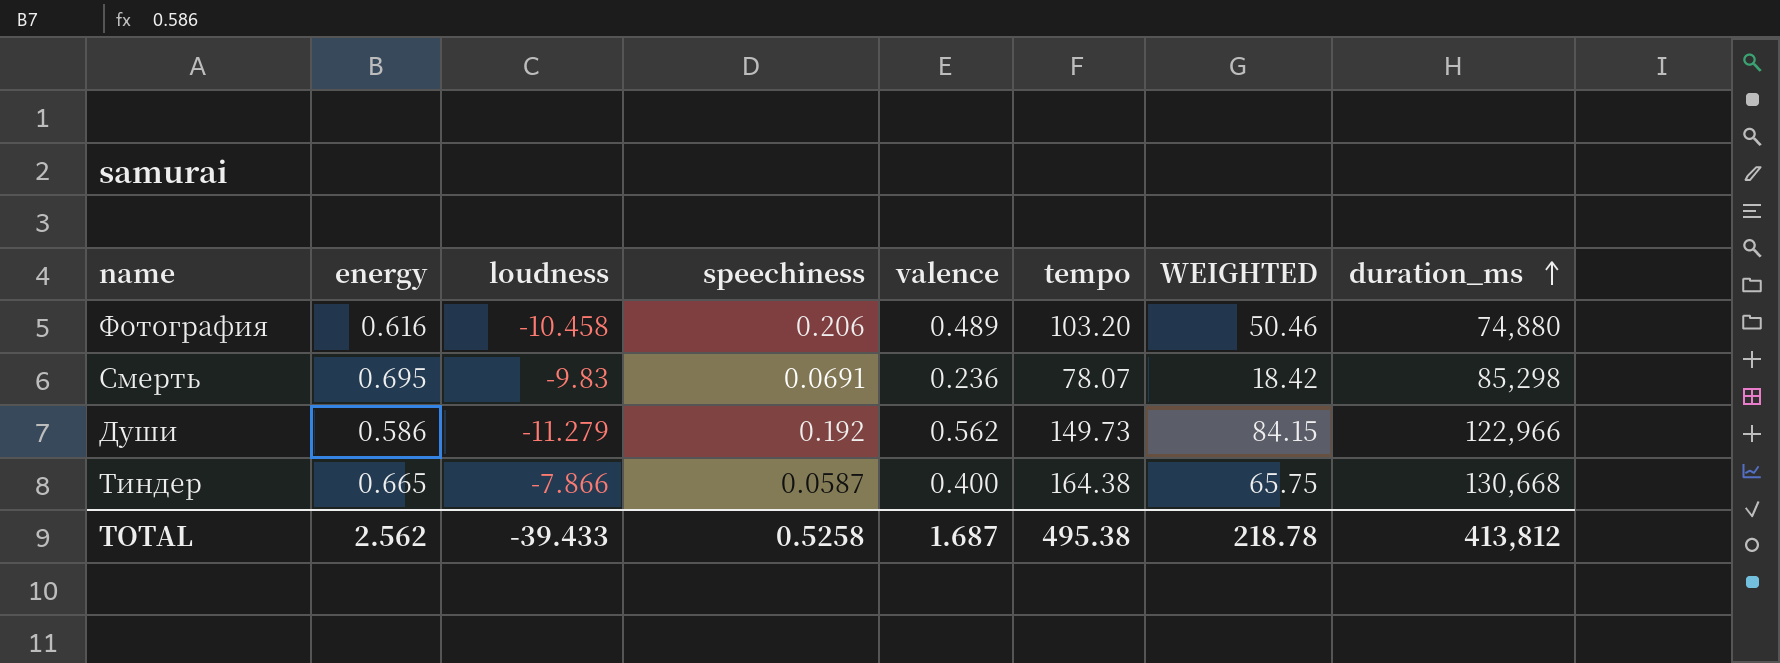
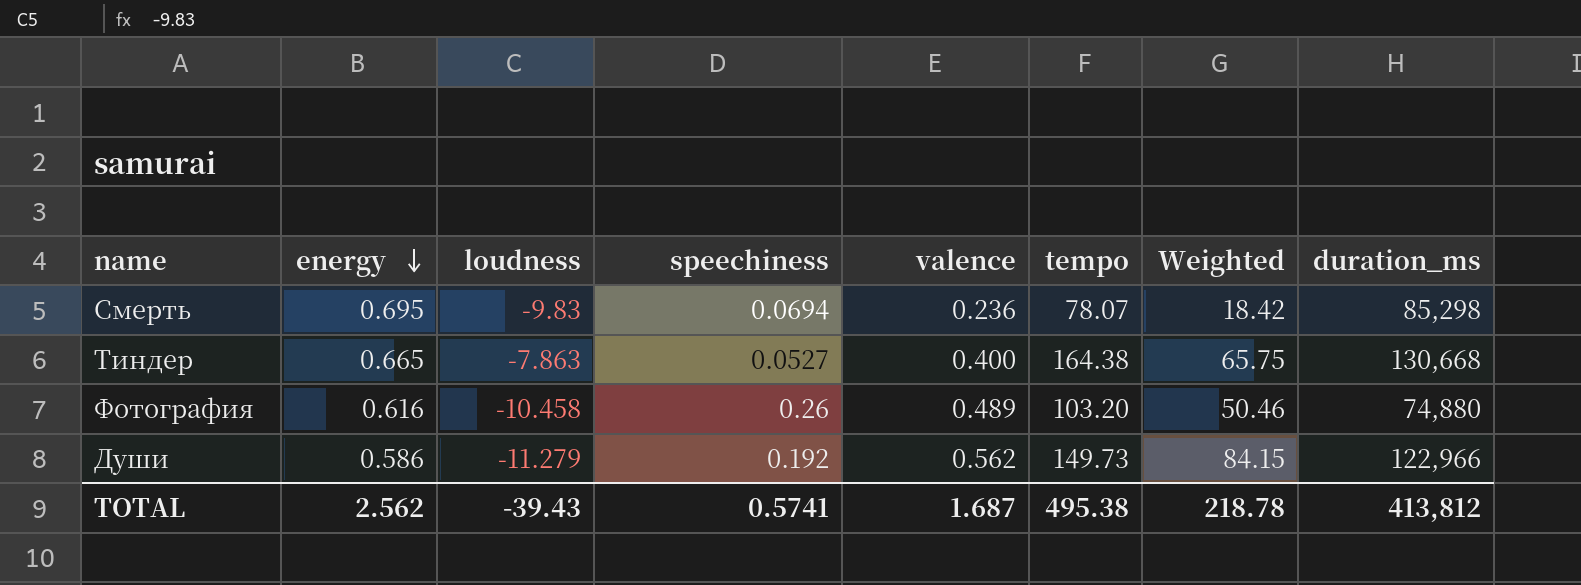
row order: duration_ms ascending -> energy descending
column name: WEIGHTED -> Weighted
Смерть | speechiness: 0.0691 -> 0.0694
Тиндер | loudness: -7.866 -> -7.863
Тиндер | speechiness: 0.0587 -> 0.0527
Фотография | speechiness: 0.206 -> 0.26
TOTAL | loudness: -39.433 -> -39.43
TOTAL | speechiness: 0.5258 -> 0.5741

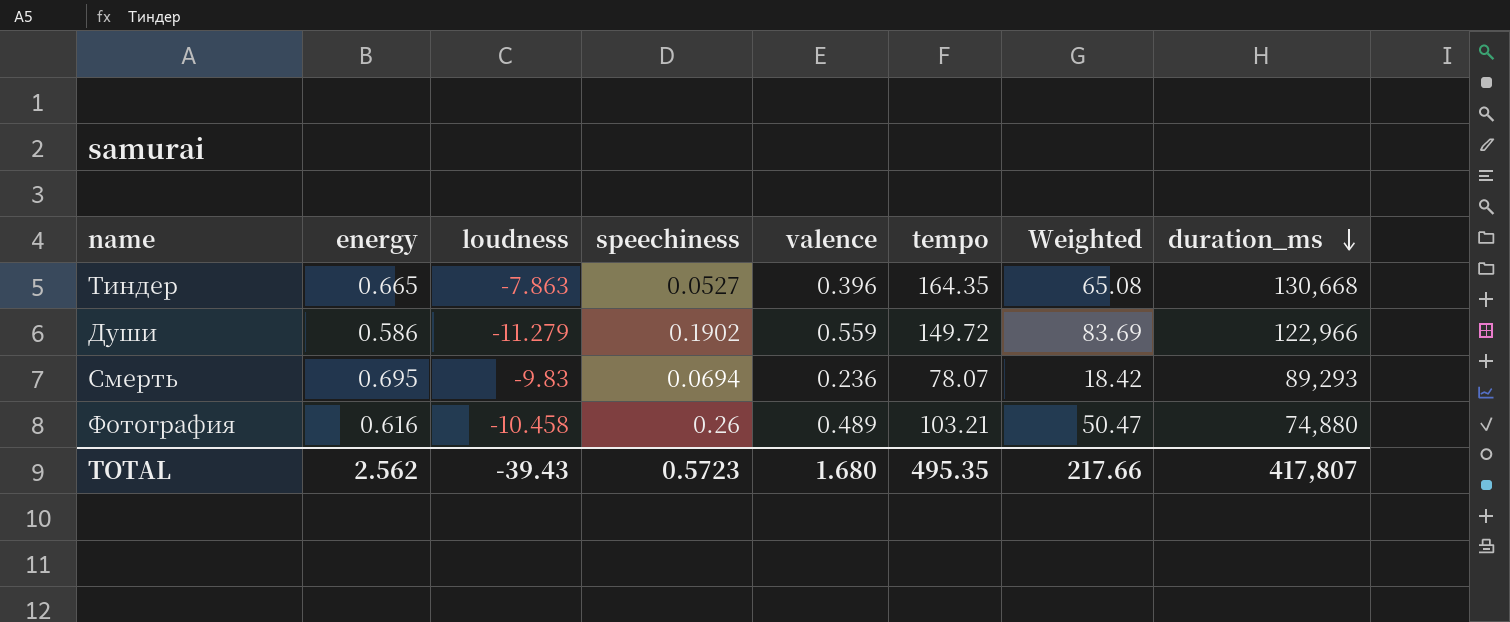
row order: energy descending -> duration_ms descending
Тиндер | valence: 0.400 -> 0.396
Тиндер | tempo: 164.38 -> 164.35
Тиндер | Weighted: 65.75 -> 65.08
Души | speechiness: 0.192 -> 0.1902
Души | valence: 0.562 -> 0.559
Души | tempo: 149.73 -> 149.72
Души | Weighted: 84.15 -> 83.69
Смерть | duration_ms: 85,298 -> 89,293
Фотография | tempo: 103.20 -> 103.21
Фотография | Weighted: 50.46 -> 50.47
TOTAL | speechiness: 0.5741 -> 0.5723
TOTAL | valence: 1.687 -> 1.680
TOTAL | tempo: 495.38 -> 495.35
TOTAL | Weighted: 218.78 -> 217.66
TOTAL | duration_ms: 413,812 -> 417,807

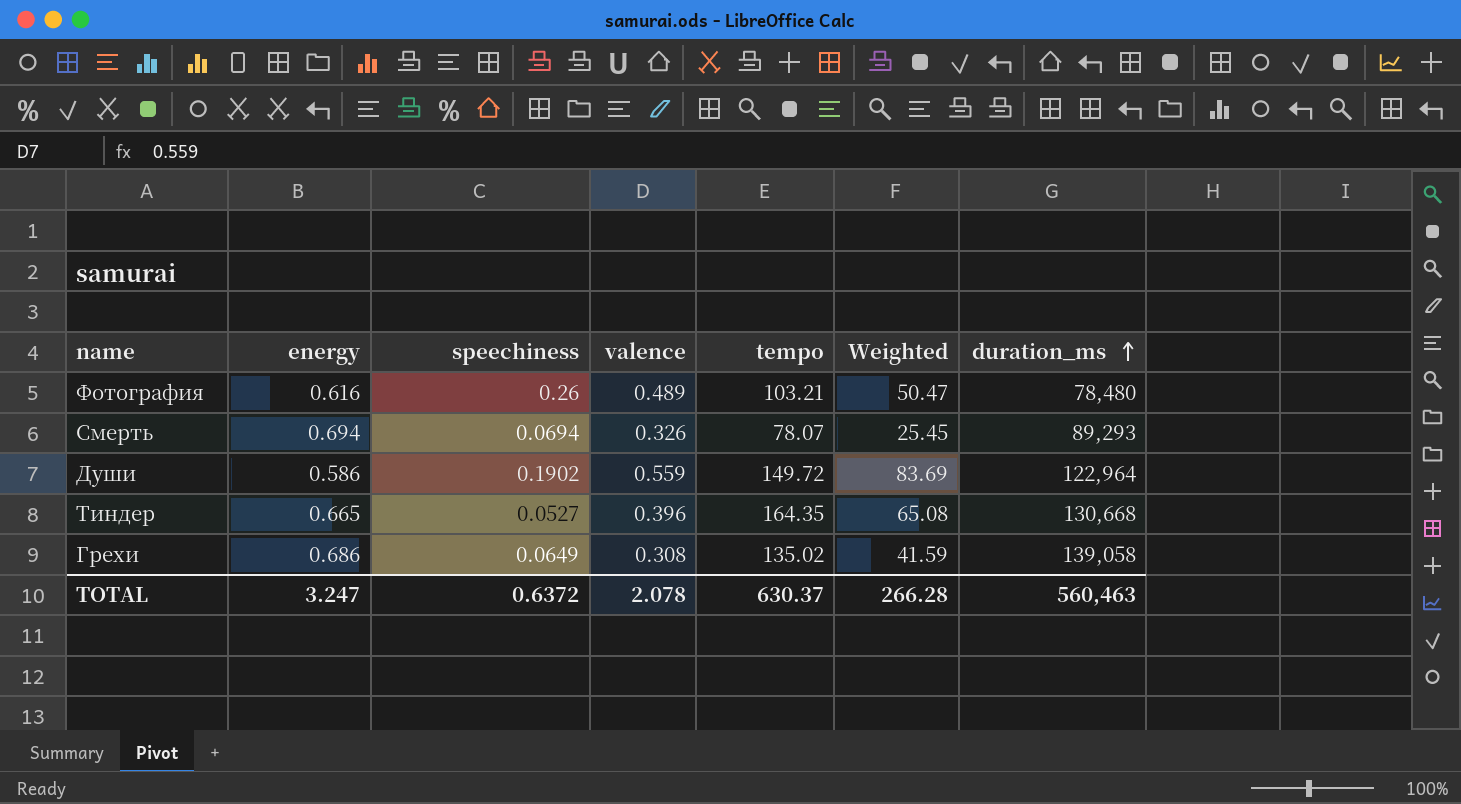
row order: duration_ms descending -> duration_ms ascending
column loudness | position: 3 -> none
Фотография | duration_ms: 74,880 -> 78,480
Смерть | energy: 0.695 -> 0.694
Смерть | valence: 0.236 -> 0.326
Смерть | Weighted: 18.42 -> 25.45
Души | duration_ms: 122,966 -> 122,964
row Грехи: none -> 0.686 | 0.0649 | 0.308 | 135.02 | 41.59 | 139,058
TOTAL | energy: 2.562 -> 3.247
TOTAL | speechiness: 0.5723 -> 0.6372
TOTAL | valence: 1.680 -> 2.078
TOTAL | tempo: 495.35 -> 630.37
TOTAL | Weighted: 217.66 -> 266.28
TOTAL | duration_ms: 417,807 -> 560,463

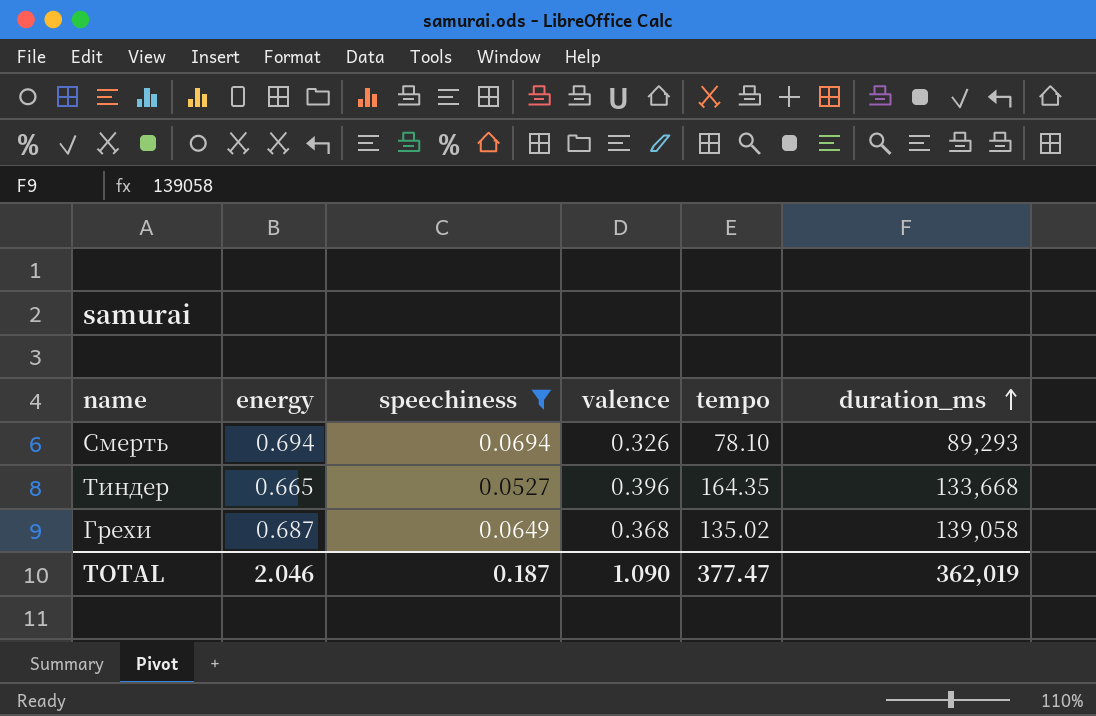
filter: none -> speechiness <= 0.0694
column Weighted | formula: [valence] * [tempo] -> none
Смерть | tempo: 78.07 -> 78.10
Тиндер | duration_ms: 130,668 -> 133,668
Грехи | energy: 0.686 -> 0.687
Грехи | valence: 0.308 -> 0.368
TOTAL | energy: 3.247 -> 2.046
TOTAL | speechiness: 0.6372 -> 0.187
TOTAL | valence: 2.078 -> 1.090
TOTAL | tempo: 630.37 -> 377.47
TOTAL | duration_ms: 560,463 -> 362,019

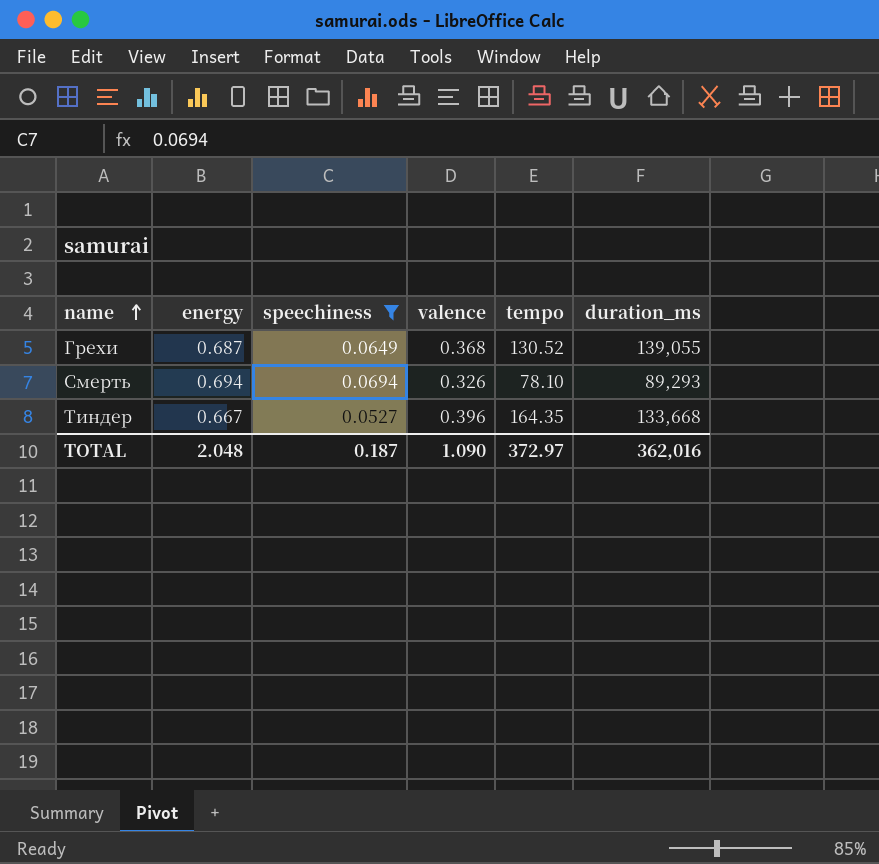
row order: duration_ms ascending -> name ascending
Грехи | tempo: 135.02 -> 130.52
Грехи | duration_ms: 139,058 -> 139,055
Тиндер | energy: 0.665 -> 0.667
TOTAL | energy: 2.046 -> 2.048
TOTAL | tempo: 377.47 -> 372.97
TOTAL | duration_ms: 362,019 -> 362,016

